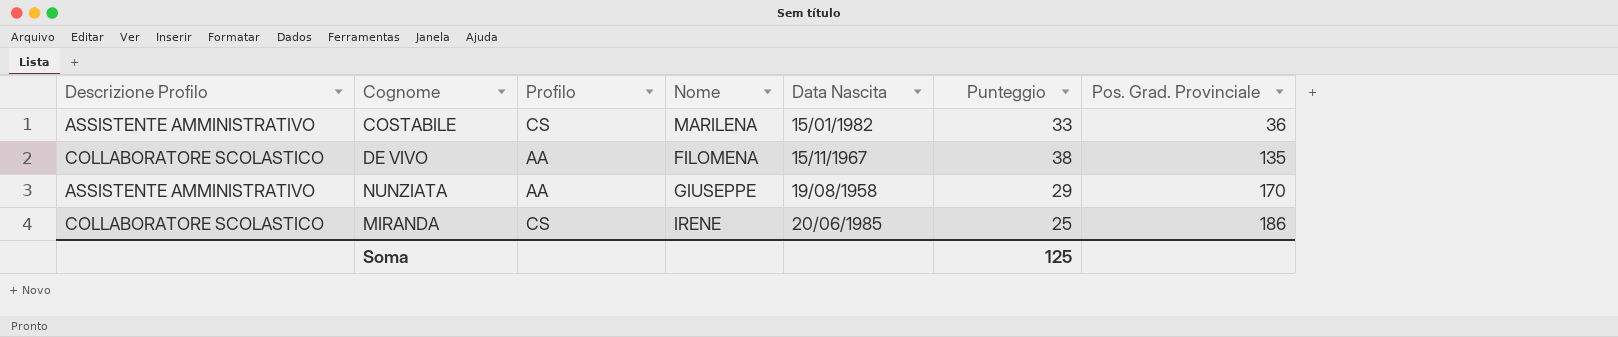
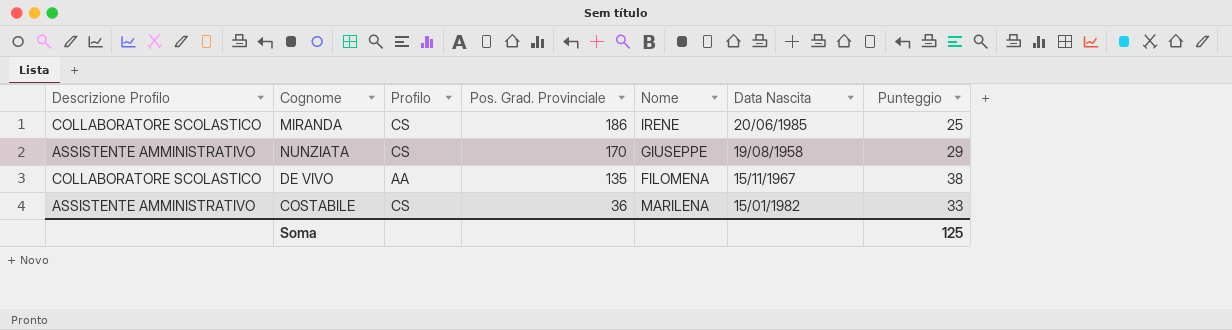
row order: Pos. Grad. Provinciale ascending -> Pos. Grad. Provinciale descending
column Pos. Grad. Provinciale | position: 7 -> 4
NUNZIATA | Profilo: AA -> CS

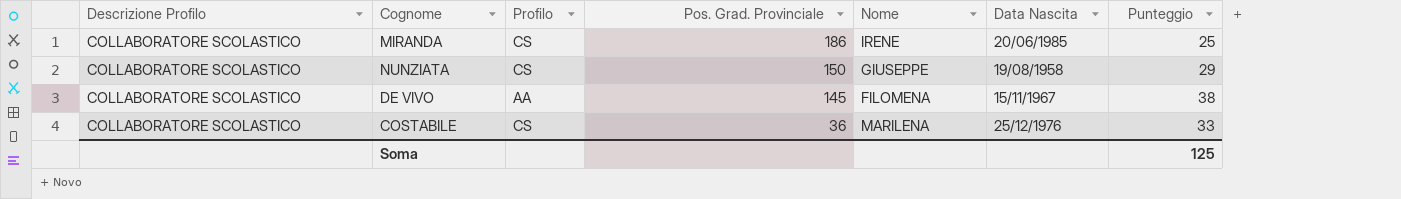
NUNZIATA | Descrizione Profilo: ASSISTENTE AMMINISTRATIVO -> COLLABORATORE SCOLASTICO
NUNZIATA | Pos. Grad. Provinciale: 170 -> 150
DE VIVO | Pos. Grad. Provinciale: 135 -> 145
COSTABILE | Descrizione Profilo: ASSISTENTE AMMINISTRATIVO -> COLLABORATORE SCOLASTICO
COSTABILE | Data Nascita: 15/01/1982 -> 25/12/1976

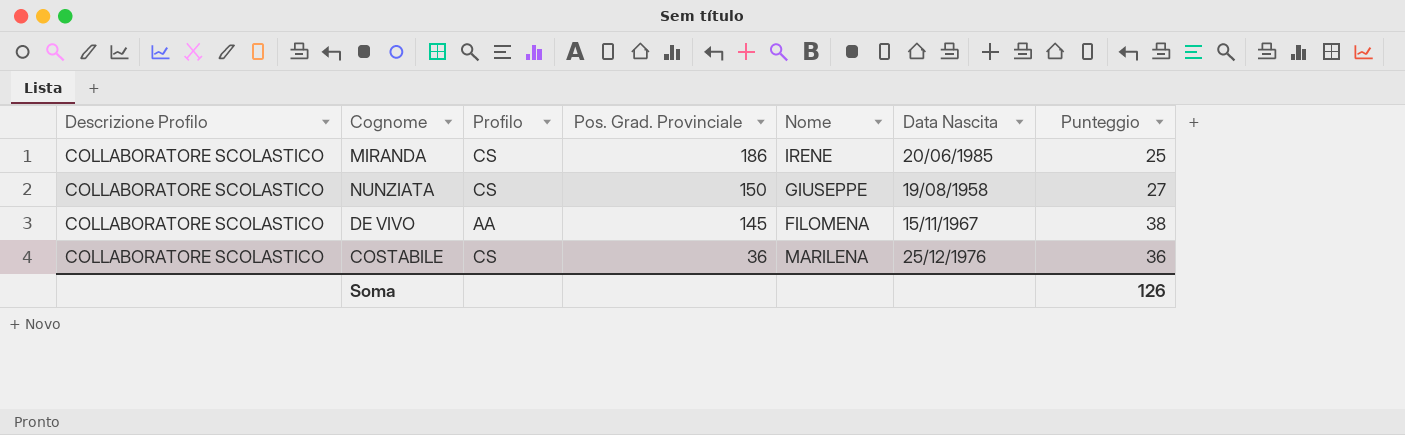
NUNZIATA | Punteggio: 29 -> 27
COSTABILE | Punteggio: 33 -> 36
Soma | Punteggio: 125 -> 126

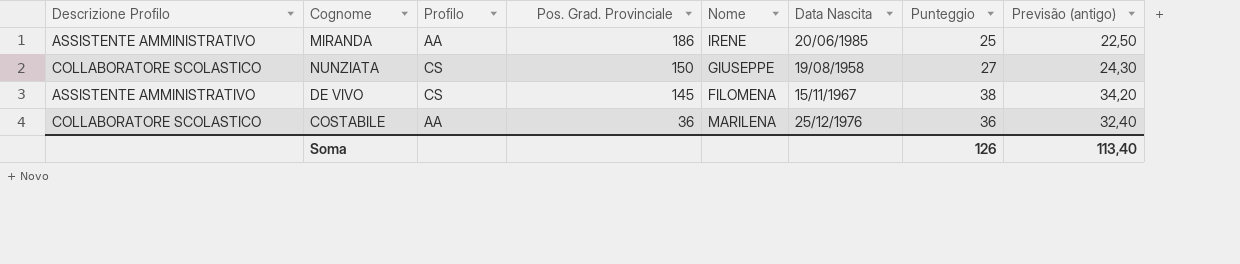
column Previsão (antigo) | formula: none -> [Punteggio] * 0,9
MIRANDA | Descrizione Profilo: COLLABORATORE SCOLASTICO -> ASSISTENTE AMMINISTRATIVO
MIRANDA | Profilo: CS -> AA
DE VIVO | Descrizione Profilo: COLLABORATORE SCOLASTICO -> ASSISTENTE AMMINISTRATIVO
DE VIVO | Profilo: AA -> CS
COSTABILE | Profilo: CS -> AA

